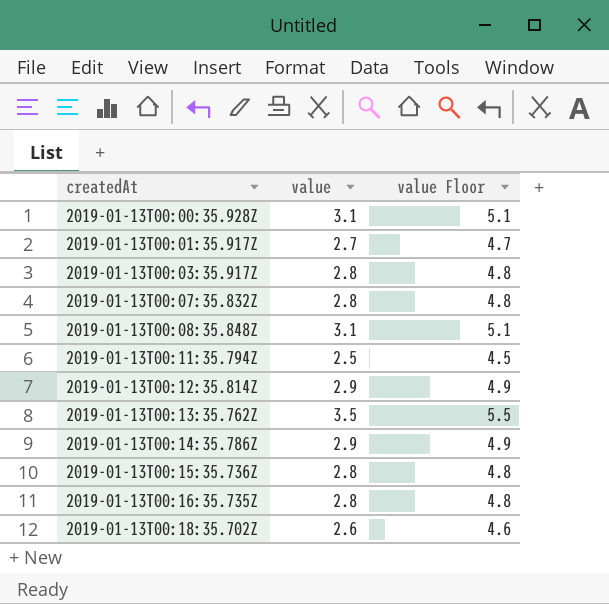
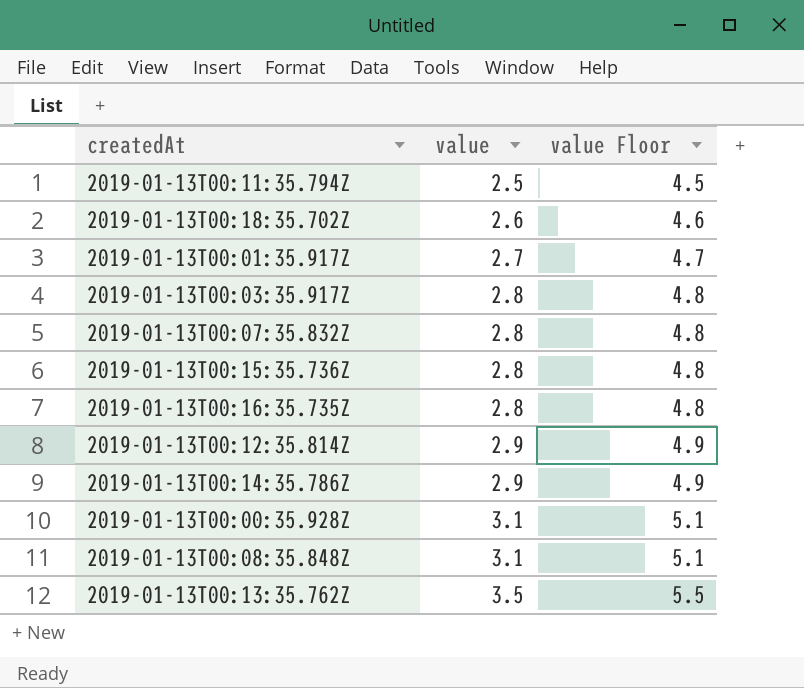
row order: createdAt ascending -> value ascending

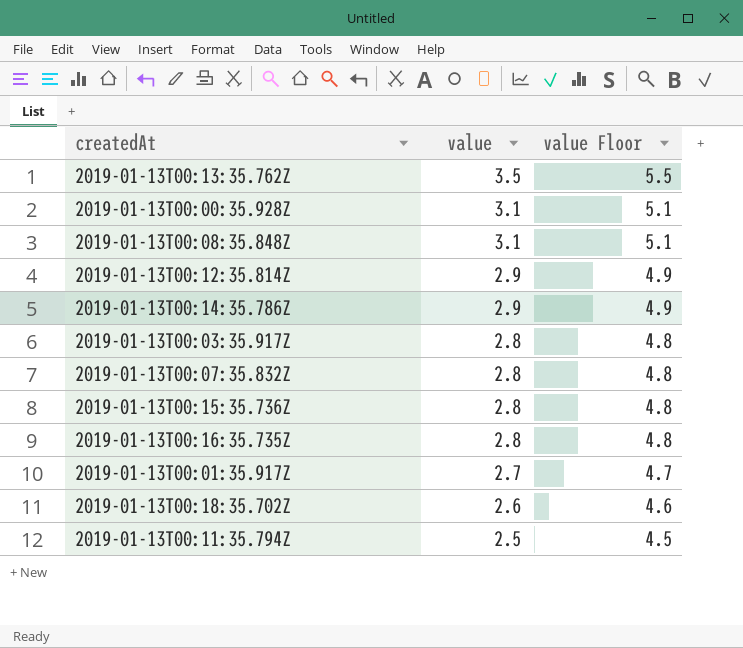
row order: value ascending -> value descending

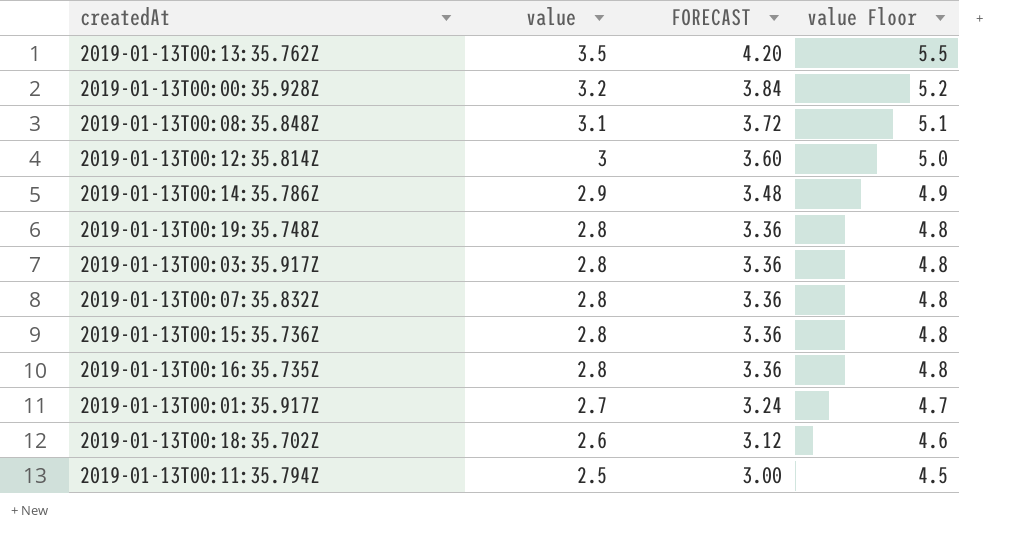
column FORECAST | formula: none -> [value] * 1.2
2019-01-13T00:00:35.928Z | value: 3.1 -> 3.2
2019-01-13T00:00:35.928Z | value Floor: 5.1 -> 5.2
2019-01-13T00:12:35.814Z | value: 2.9 -> 3
2019-01-13T00:12:35.814Z | value Floor: 4.9 -> 5.0
row 2019-01-13T00:19:35.748Z: none -> 2.8 | 3.36 | 4.8

